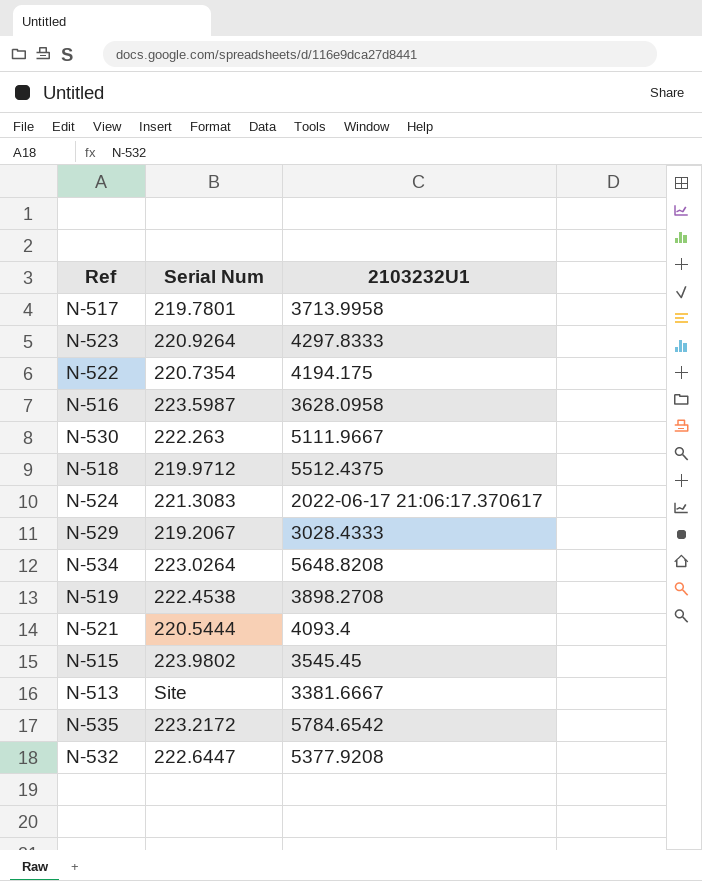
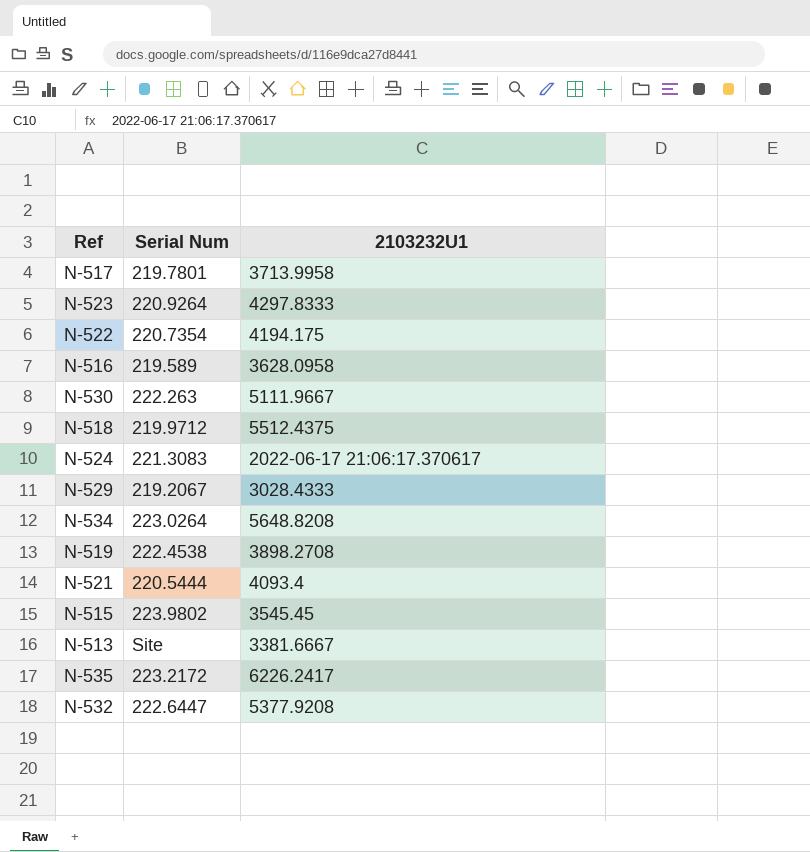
N-516 | Serial Num: 223.5987 -> 219.589
N-535 | 2103232U1: 5784.6542 -> 6226.2417

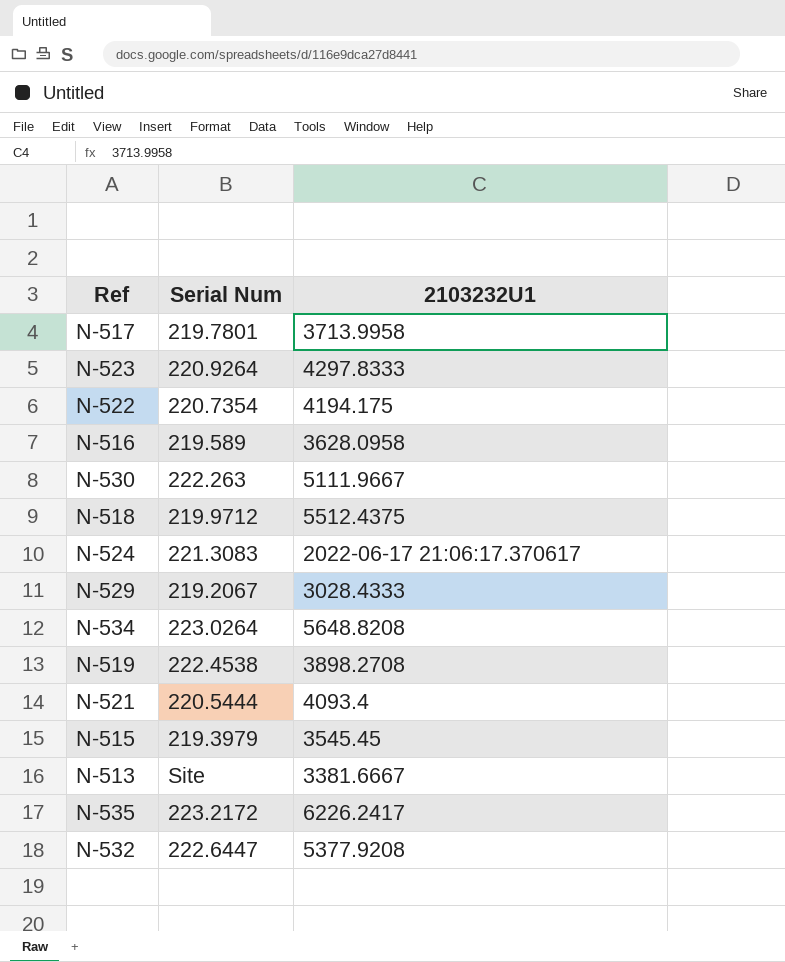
N-515 | Serial Num: 223.9802 -> 219.3979

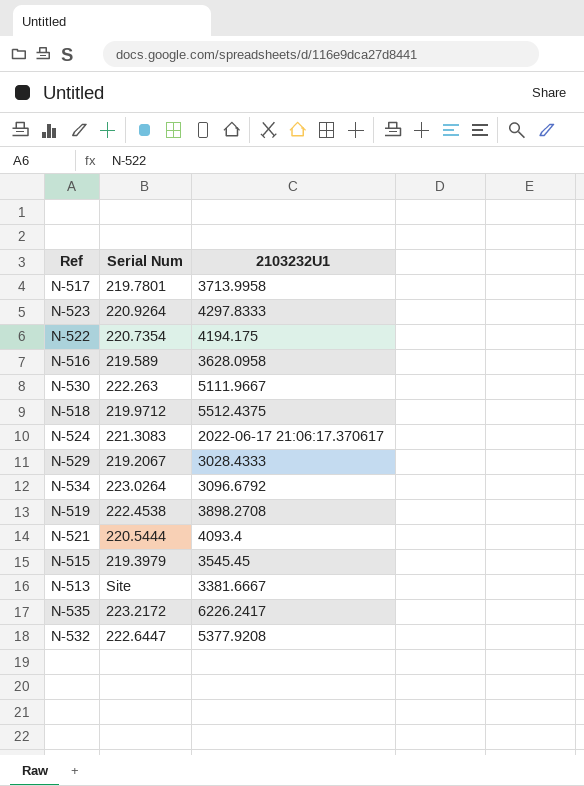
N-534 | 2103232U1: 5648.8208 -> 3096.6792

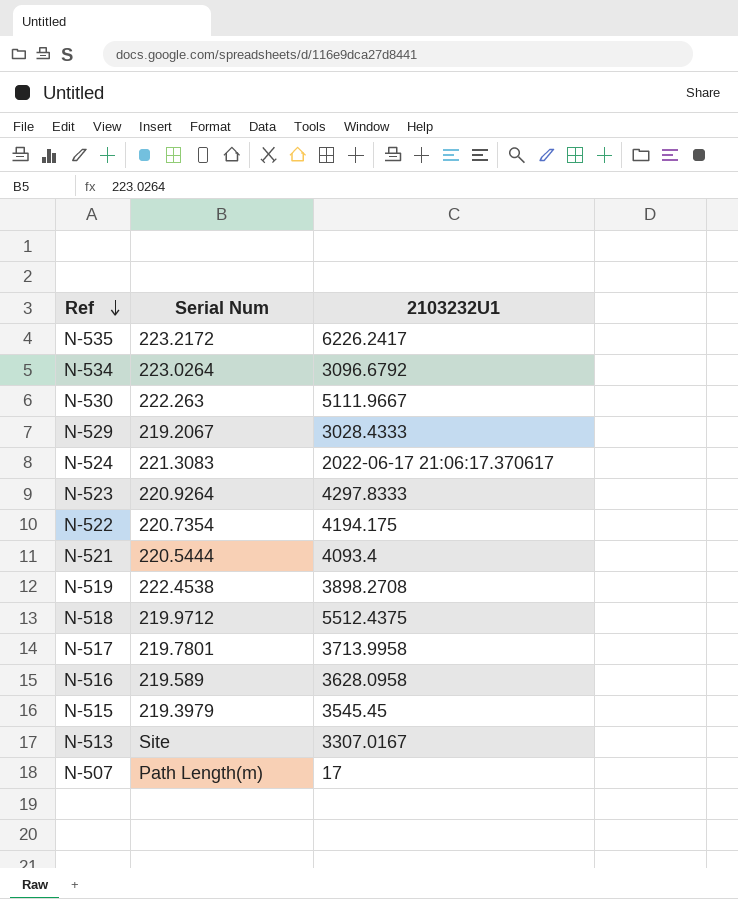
row order: none -> Ref descending
row N-532: 222.6447 | 5377.9208 -> none
N-513 | 2103232U1: 3381.6667 -> 3307.0167
row N-507: none -> Path Length(m) | 17

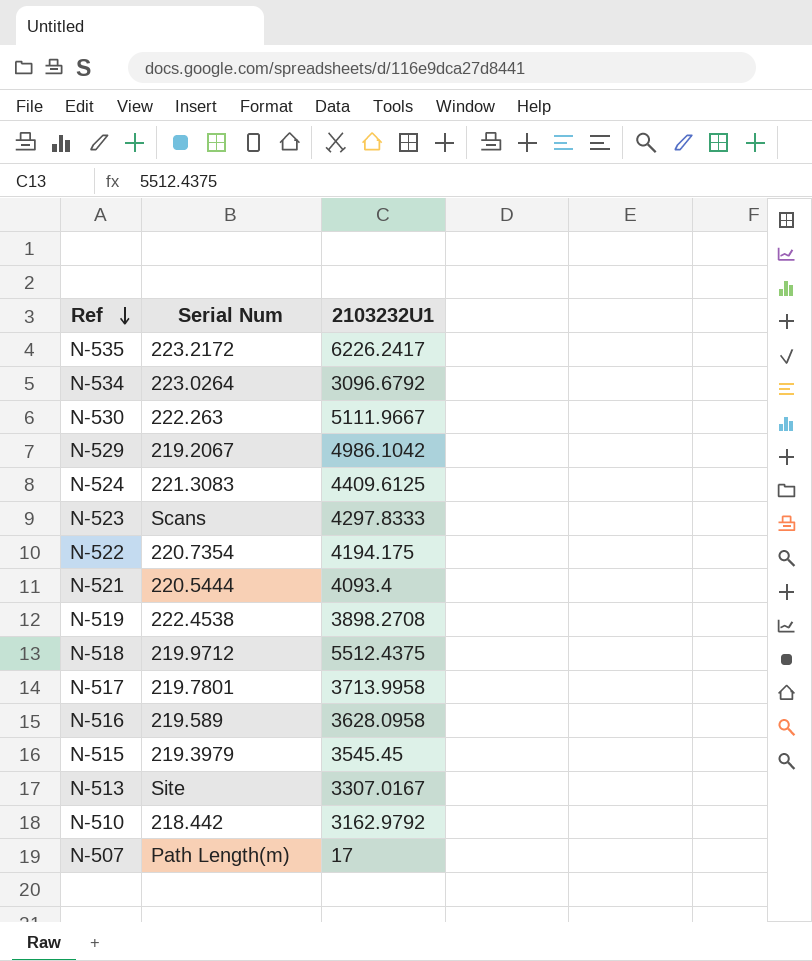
N-529 | 2103232U1: 3028.4333 -> 4986.1042
N-524 | 2103232U1: 2022-06-17 21:06:17.370617 -> 4409.6125
N-523 | Serial Num: 220.9264 -> Scans
row N-510: none -> 218.442 | 3162.9792

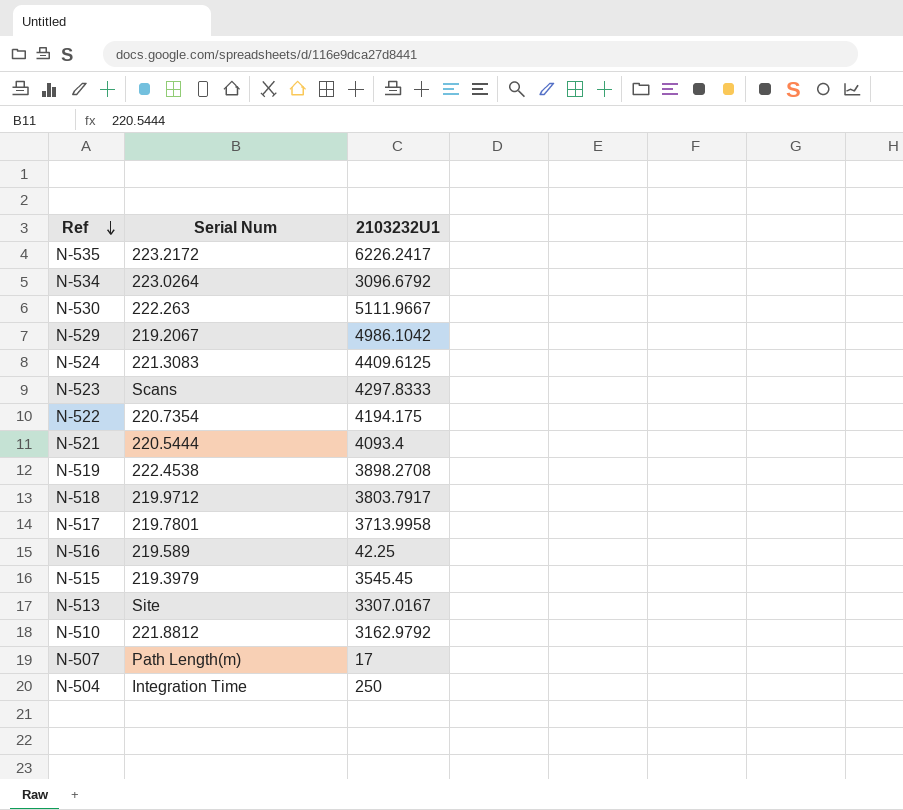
N-518 | 2103232U1: 5512.4375 -> 3803.7917
N-516 | 2103232U1: 3628.0958 -> 42.25
N-510 | Serial Num: 218.442 -> 221.8812
row N-504: none -> Integration Time | 250

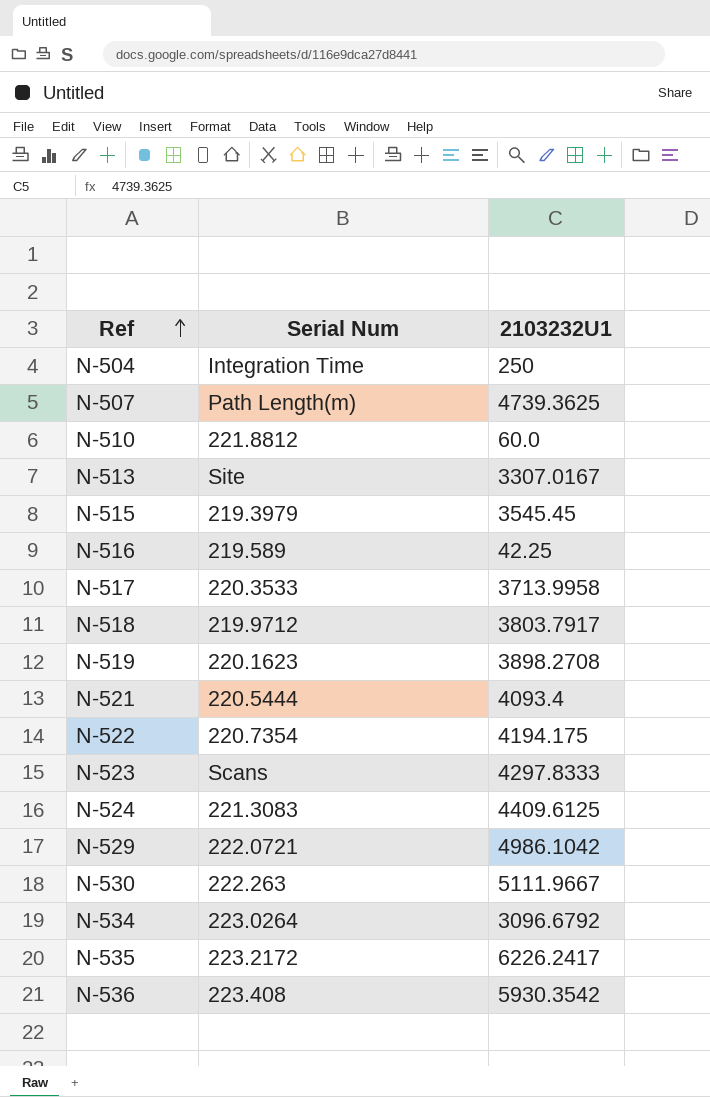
row order: Ref descending -> Ref ascending
N-507 | 2103232U1: 17 -> 4739.3625
N-510 | 2103232U1: 3162.9792 -> 60.0
N-517 | Serial Num: 219.7801 -> 220.3533
N-519 | Serial Num: 222.4538 -> 220.1623
N-529 | Serial Num: 219.2067 -> 222.0721
row N-536: none -> 223.408 | 5930.3542

